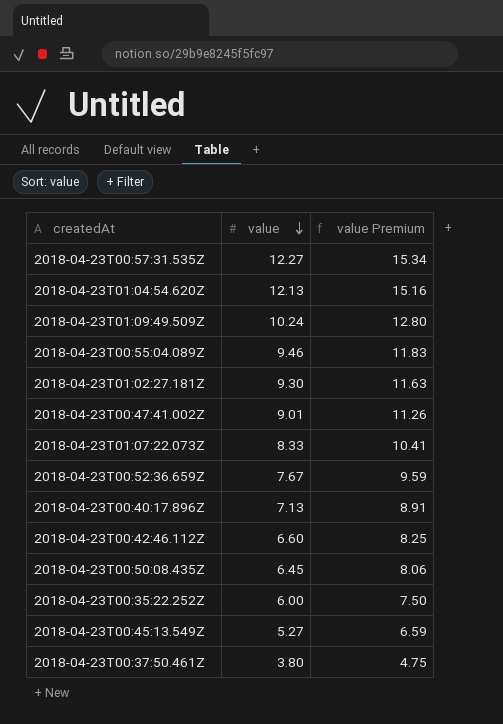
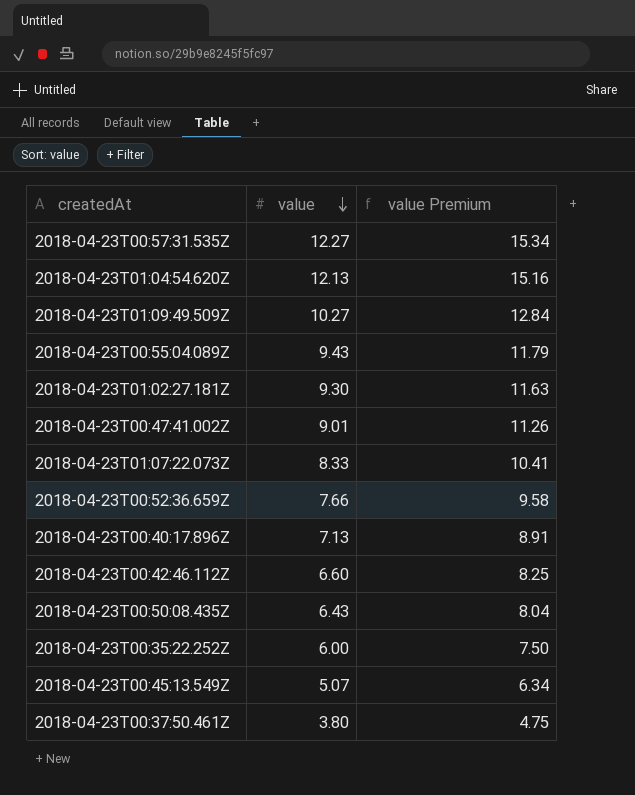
2018-04-23T01:09:49.509Z | value: 10.24 -> 10.27
2018-04-23T01:09:49.509Z | value Premium: 12.80 -> 12.84
2018-04-23T00:55:04.089Z | value: 9.46 -> 9.43
2018-04-23T00:55:04.089Z | value Premium: 11.83 -> 11.79
2018-04-23T00:52:36.659Z | value: 7.67 -> 7.66
2018-04-23T00:52:36.659Z | value Premium: 9.59 -> 9.58
2018-04-23T00:50:08.435Z | value: 6.45 -> 6.43
2018-04-23T00:50:08.435Z | value Premium: 8.06 -> 8.04
2018-04-23T00:45:13.549Z | value: 5.27 -> 5.07
2018-04-23T00:45:13.549Z | value Premium: 6.59 -> 6.34

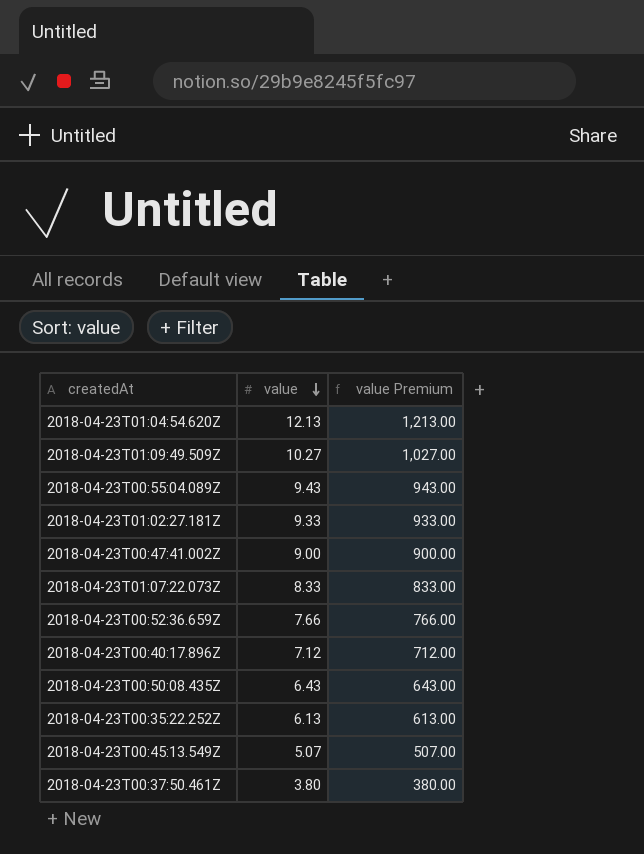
column value Premium | formula: [value] * 1.25 -> [value] * 100
row 2018-04-23T00:57:31.535Z: 12.27 | 15.34 -> none
row 2018-04-23T00:42:46.112Z: 6.60 | 8.25 -> none
2018-04-23T01:02:27.181Z | value: 9.30 -> 9.33
2018-04-23T00:47:41.002Z | value: 9.01 -> 9.00
2018-04-23T00:40:17.896Z | value: 7.13 -> 7.12
2018-04-23T00:35:22.252Z | value: 6.00 -> 6.13

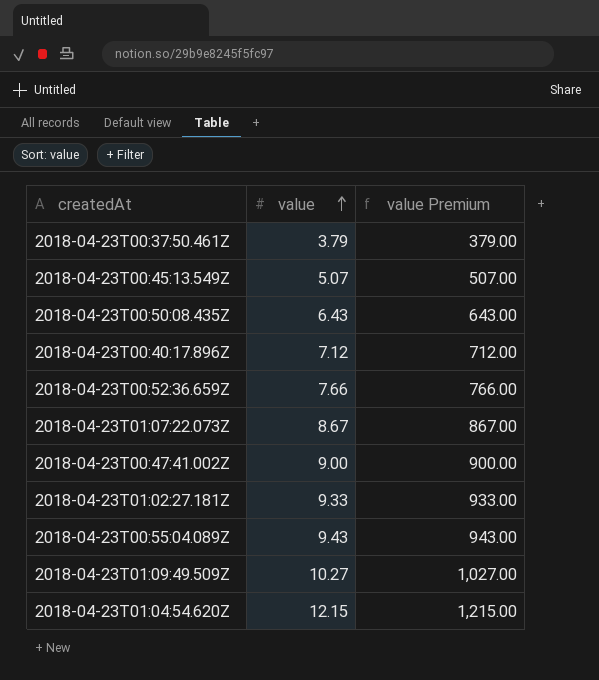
row order: value descending -> value ascending
row 2018-04-23T00:35:22.252Z: 6.13 | 613.00 -> none
2018-04-23T00:37:50.461Z | value: 3.80 -> 3.79
2018-04-23T00:37:50.461Z | value Premium: 380.00 -> 379.00
2018-04-23T01:07:22.073Z | value: 8.33 -> 8.67
2018-04-23T01:07:22.073Z | value Premium: 833.00 -> 867.00
2018-04-23T01:04:54.620Z | value: 12.13 -> 12.15
2018-04-23T01:04:54.620Z | value Premium: 1,213.00 -> 1,215.00

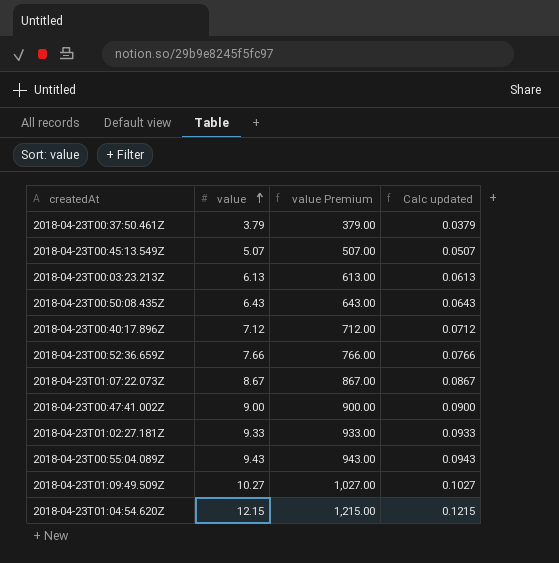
column Calc updated | formula: none -> [value] * 0.01
row 2018-04-23T00:03:23.213Z: none -> 6.13 | 613.00 | 0.0613

